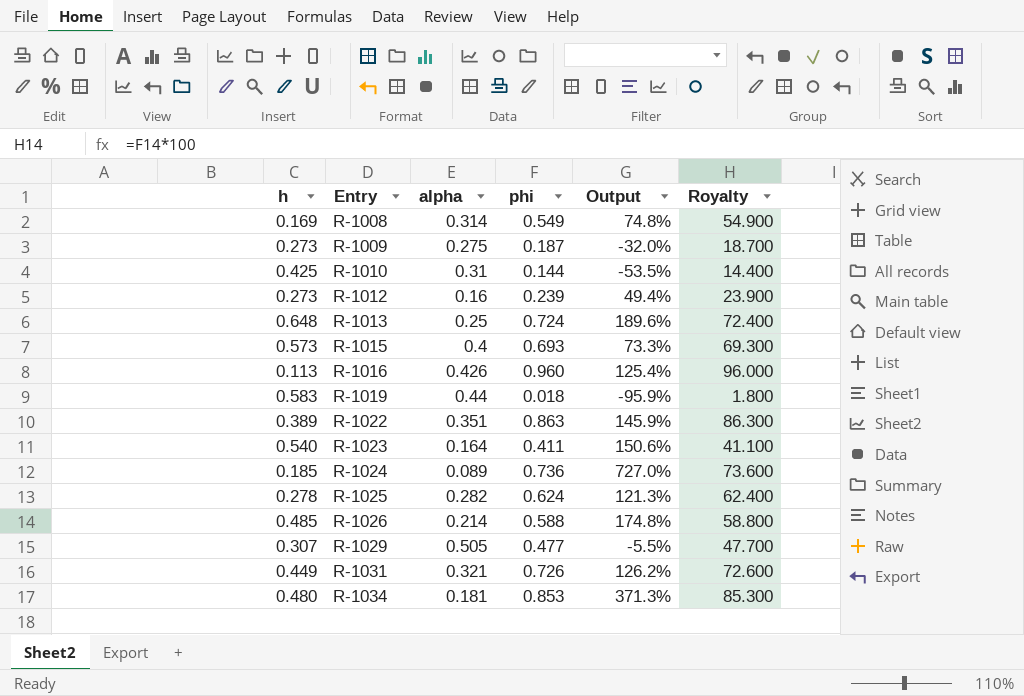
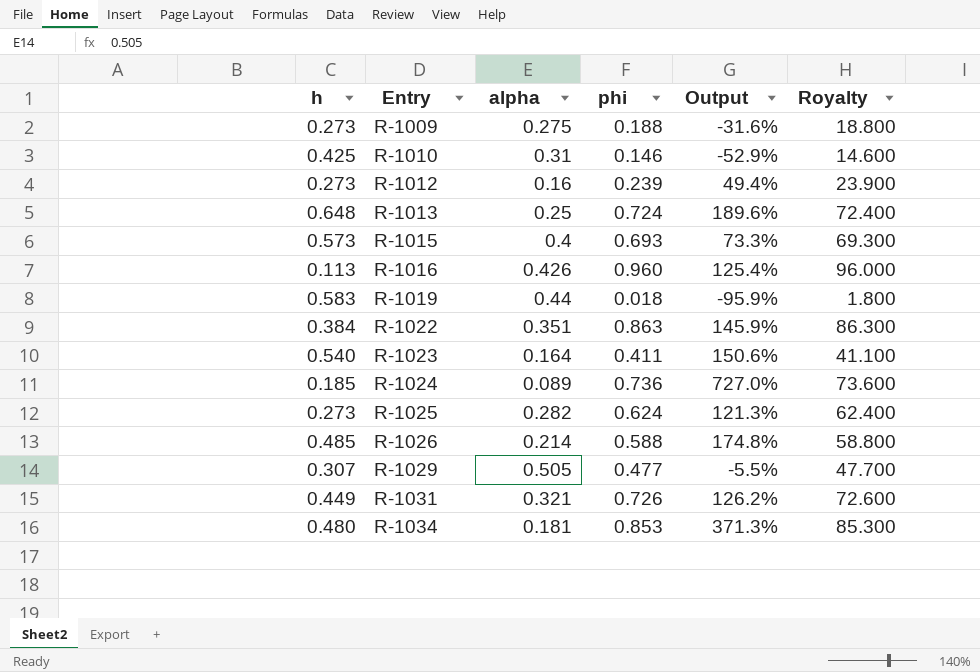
row R-1008: 0.169 | 0.314 | 0.549 | 74.8% | 54.900 -> none
R-1009 | phi: 0.187 -> 0.188
R-1009 | Output: -32.0% -> -31.6%
R-1009 | Royalty: 18.700 -> 18.800
R-1010 | phi: 0.144 -> 0.146
R-1010 | Output: -53.5% -> -52.9%
R-1010 | Royalty: 14.400 -> 14.600
R-1022 | h: 0.389 -> 0.384
R-1025 | h: 0.278 -> 0.273

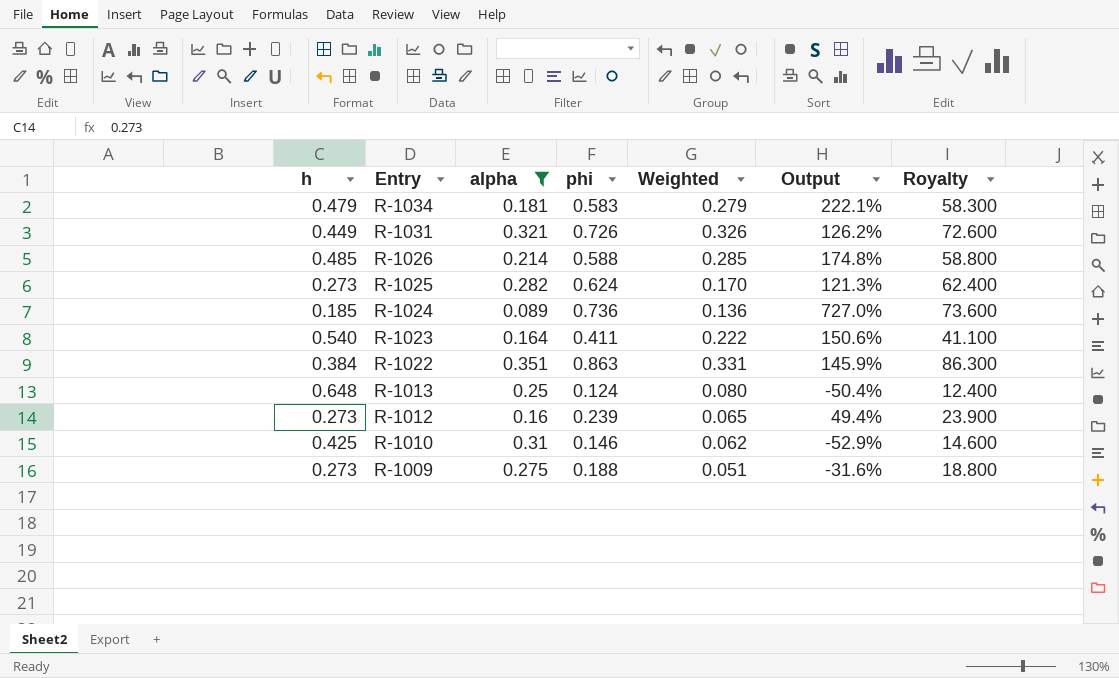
filter: none -> alpha <= 0.351
row order: Entry ascending -> Entry descending
column Weighted | formula: none -> [h] * [phi]
R-1034 | h: 0.480 -> 0.479
R-1034 | phi: 0.853 -> 0.583
R-1034 | Output: 371.3% -> 222.1%
R-1034 | Royalty: 85.300 -> 58.300
R-1013 | phi: 0.724 -> 0.124
R-1013 | Output: 189.6% -> -50.4%
R-1013 | Royalty: 72.400 -> 12.400

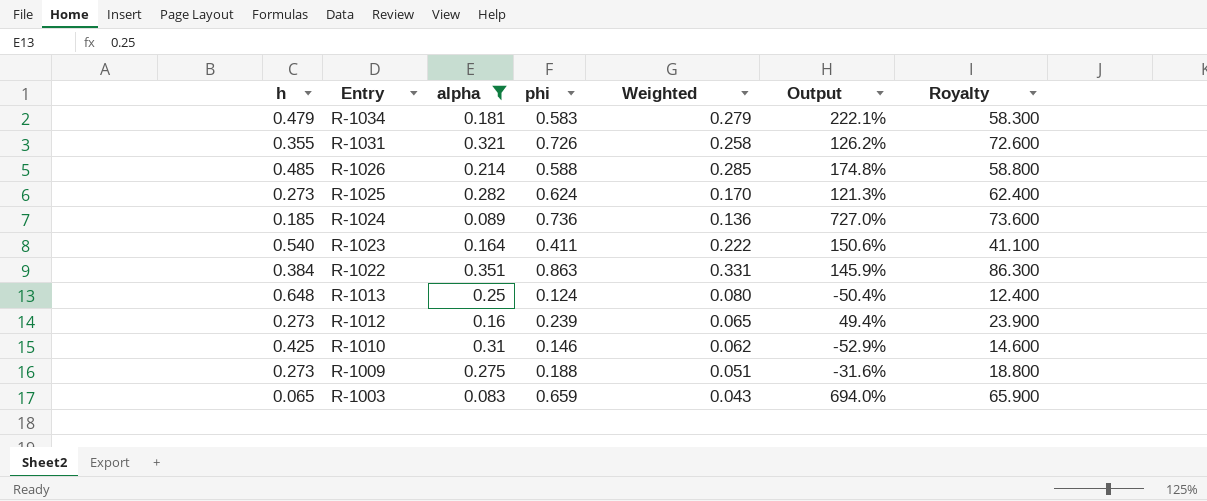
R-1031 | h: 0.449 -> 0.355
R-1031 | Weighted: 0.326 -> 0.258
row R-1003: none -> 0.065 | 0.083 | 0.659 | 0.043 | 694.0% | 65.900

